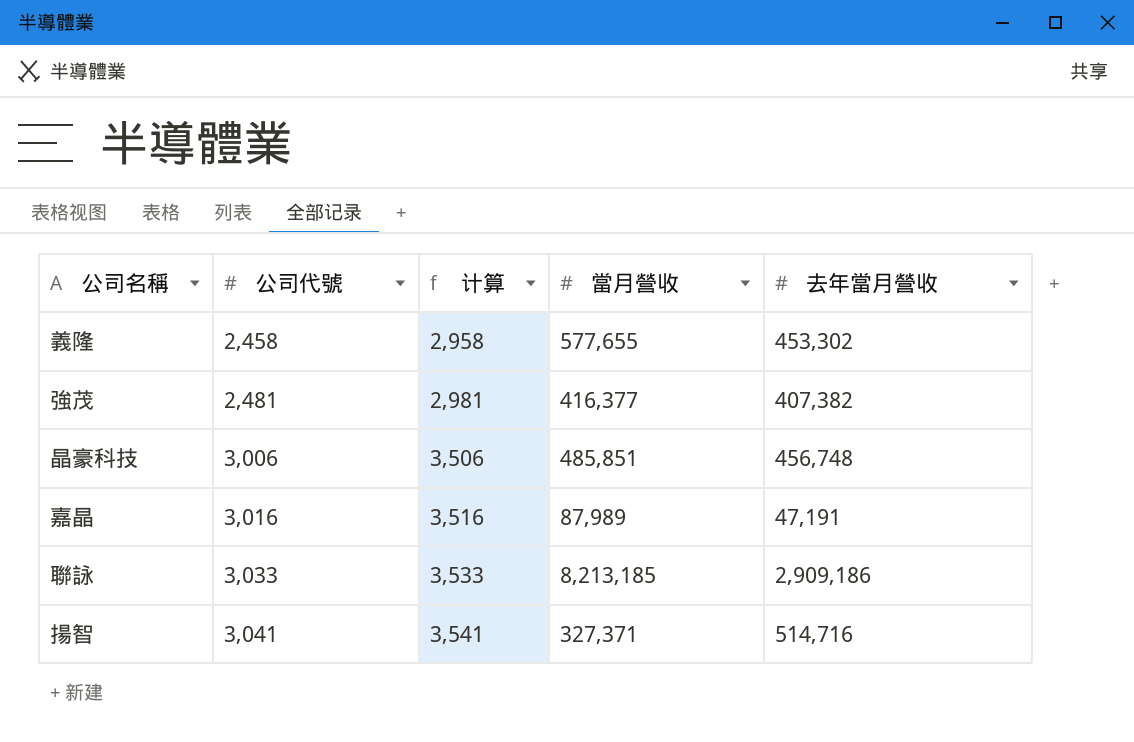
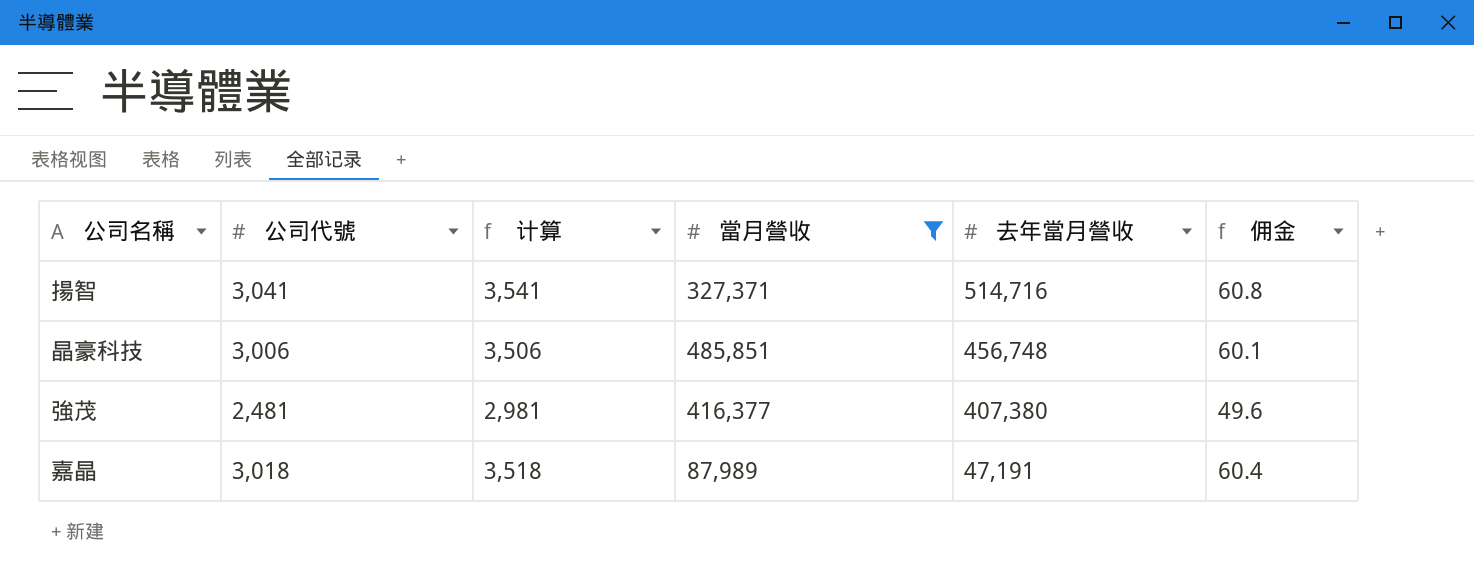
filter: none -> 當月營收 <= 485,851
row order: 公司代號 ascending -> 去年當月營收 descending
column 佣金 | formula: none -> [公司代號] * 0.02
強茂 | 去年當月營收: 407,382 -> 407,380
嘉晶 | 公司代號: 3,016 -> 3,018
嘉晶 | 计算: 3,516 -> 3,518

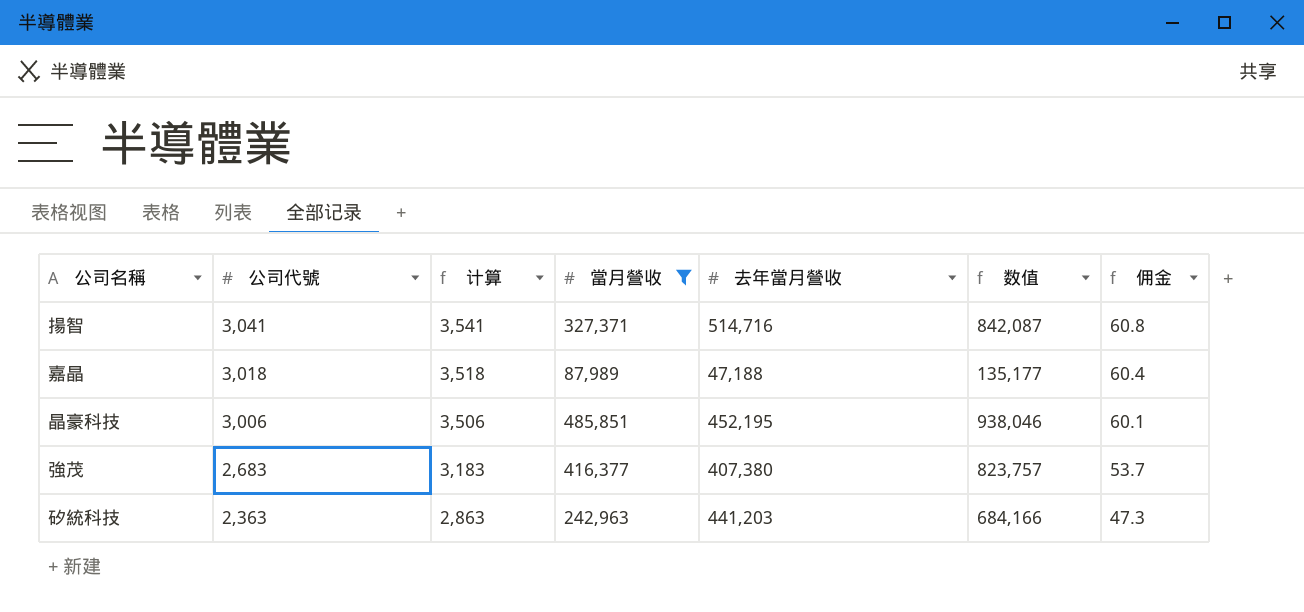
row order: 去年當月營收 descending -> 公司代號 descending
column 数值 | formula: none -> [當月營收] + [去年當月營收]
嘉晶 | 去年當月營收: 47,191 -> 47,188
晶豪科技 | 去年當月營收: 456,748 -> 452,195
強茂 | 公司代號: 2,481 -> 2,683
強茂 | 计算: 2,981 -> 3,183
強茂 | 佣金: 49.6 -> 53.7
row 矽統科技: none -> 2,363 | 2,863 | 242,963 | 441,203 | 684,166 | 47.3

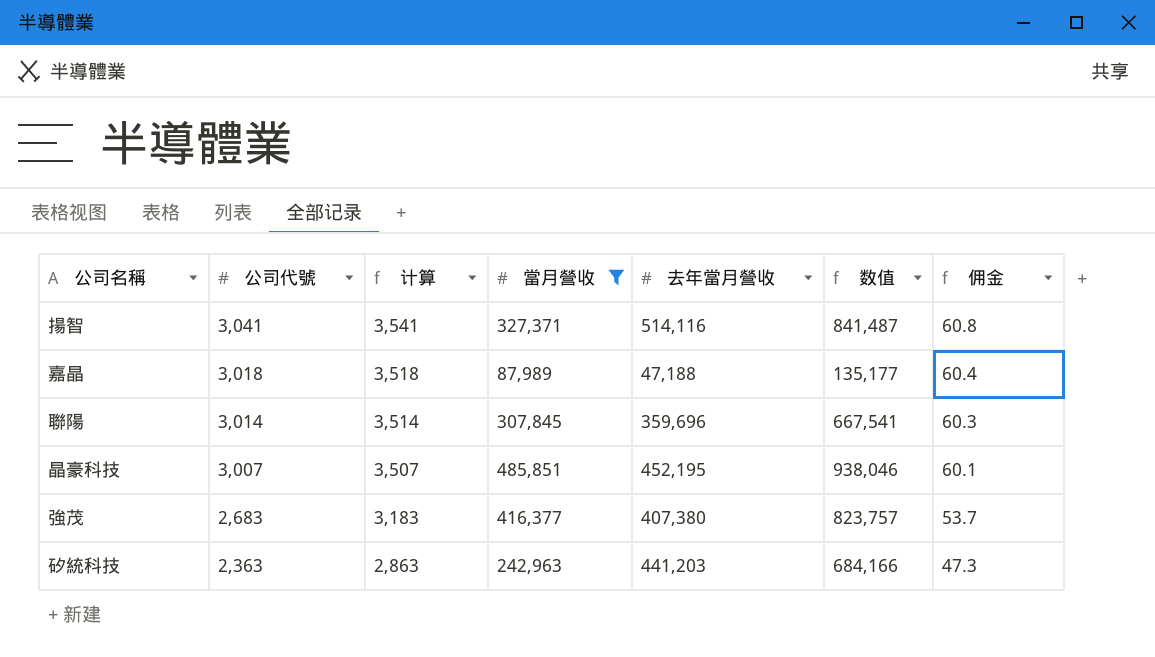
揚智 | 去年當月營收: 514,716 -> 514,116
揚智 | 数值: 842,087 -> 841,487
row 聯陽: none -> 3,014 | 3,514 | 307,845 | 359,696 | 667,541 | 60.3
晶豪科技 | 公司代號: 3,006 -> 3,007
晶豪科技 | 计算: 3,506 -> 3,507

